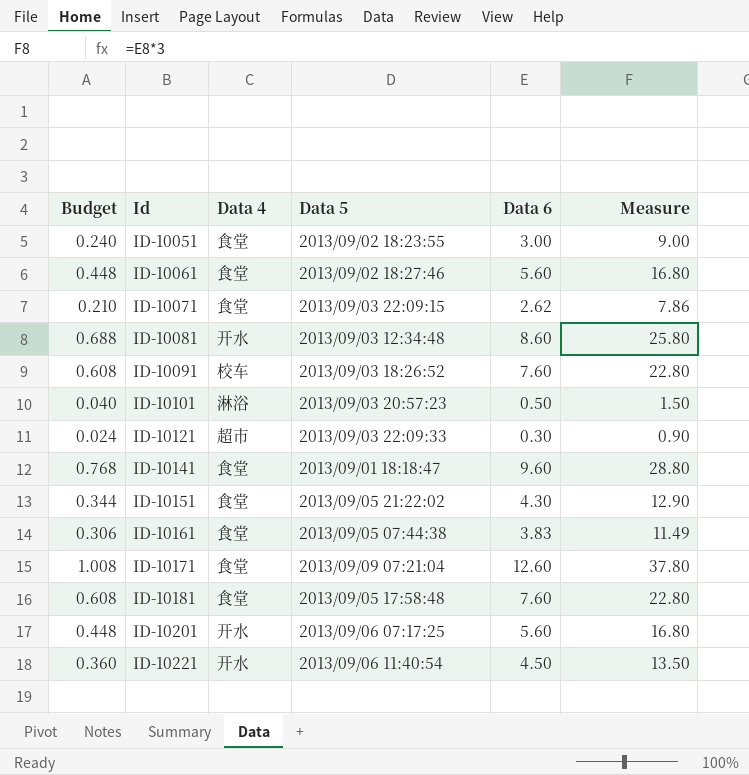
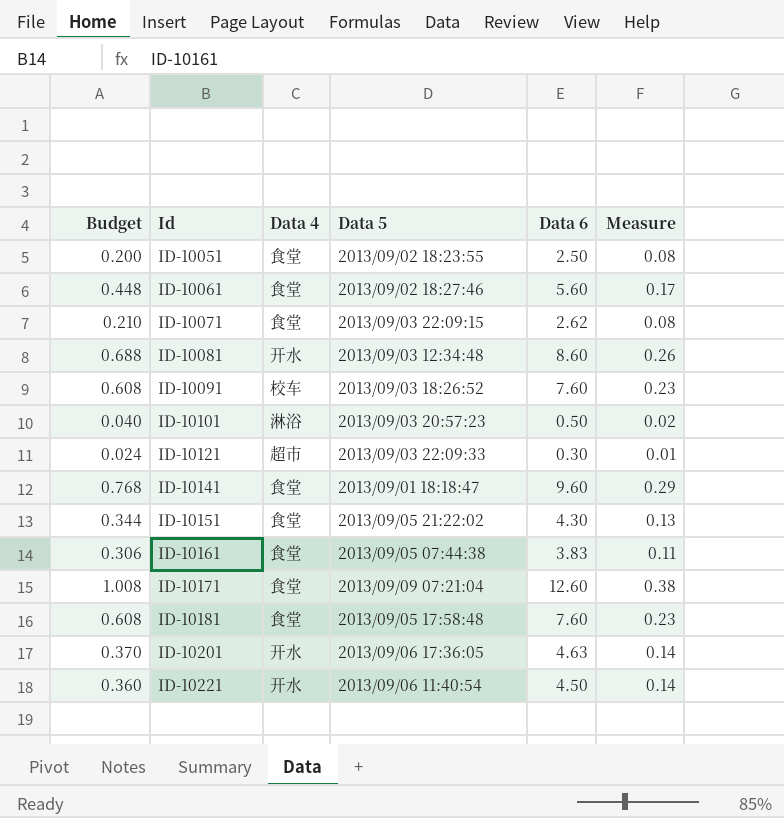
column Measure | formula: [Data 6] * 3 -> [Data 6] * 0.03
ID-10051 | Budget: 0.240 -> 0.200
ID-10051 | Data 6: 3.00 -> 2.50
ID-10201 | Budget: 0.448 -> 0.370
ID-10201 | Data 5: 2013/09/06 07:17:25 -> 2013/09/06 17:36:05
ID-10201 | Data 6: 5.60 -> 4.63

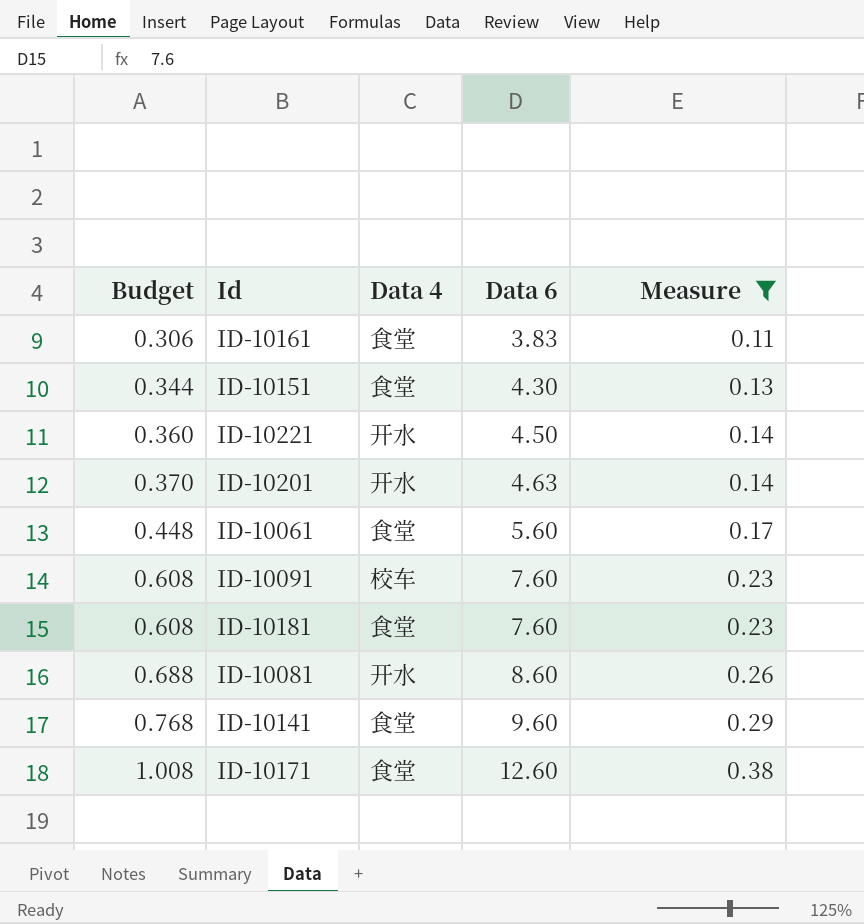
filter: none -> Measure >= 0.11
row order: Id ascending -> Budget ascending
column Data 5 | position: 4 -> none

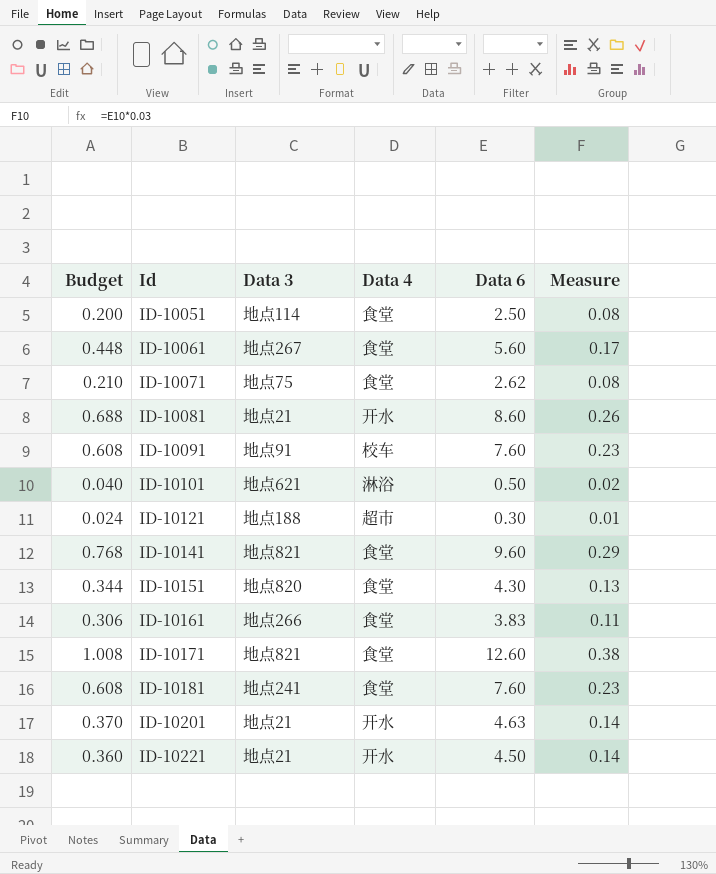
filter: Measure >= 0.11 -> none
row order: Budget ascending -> Id ascending
column Data 3 | position: none -> 3

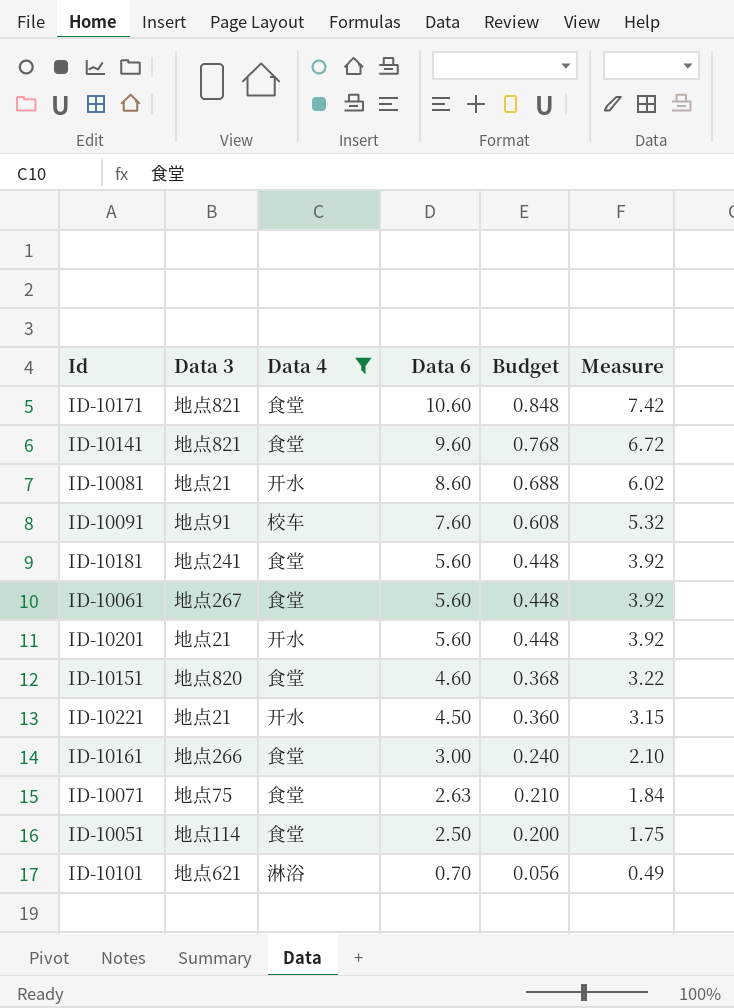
filter: none -> Data 4 != 超市
row order: Id ascending -> Data 6 descending
column Budget | position: 1 -> 5
column Measure | formula: [Data 6] * 0.03 -> [Data 6] * 0.7
ID-10171 | Data 6: 12.60 -> 10.60
ID-10171 | Budget: 1.008 -> 0.848
ID-10181 | Data 6: 7.60 -> 5.60
ID-10181 | Budget: 0.608 -> 0.448
ID-10201 | Data 6: 4.63 -> 5.60
ID-10201 | Budget: 0.370 -> 0.448
ID-10151 | Data 6: 4.30 -> 4.60
ID-10151 | Budget: 0.344 -> 0.368
ID-10161 | Data 6: 3.83 -> 3.00
ID-10161 | Budget: 0.306 -> 0.240
ID-10071 | Data 6: 2.62 -> 2.63
ID-10101 | Data 6: 0.50 -> 0.70
ID-10101 | Budget: 0.040 -> 0.056

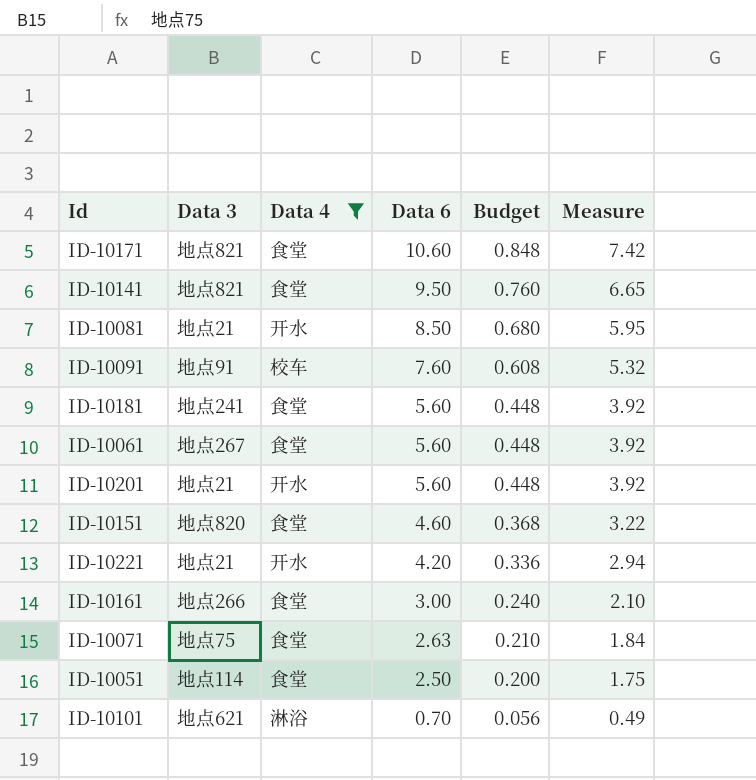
ID-10141 | Data 6: 9.60 -> 9.50
ID-10141 | Budget: 0.768 -> 0.760
ID-10141 | Measure: 6.72 -> 6.65
ID-10081 | Data 6: 8.60 -> 8.50
ID-10081 | Budget: 0.688 -> 0.680
ID-10081 | Measure: 6.02 -> 5.95
ID-10221 | Data 6: 4.50 -> 4.20
ID-10221 | Budget: 0.360 -> 0.336
ID-10221 | Measure: 3.15 -> 2.94

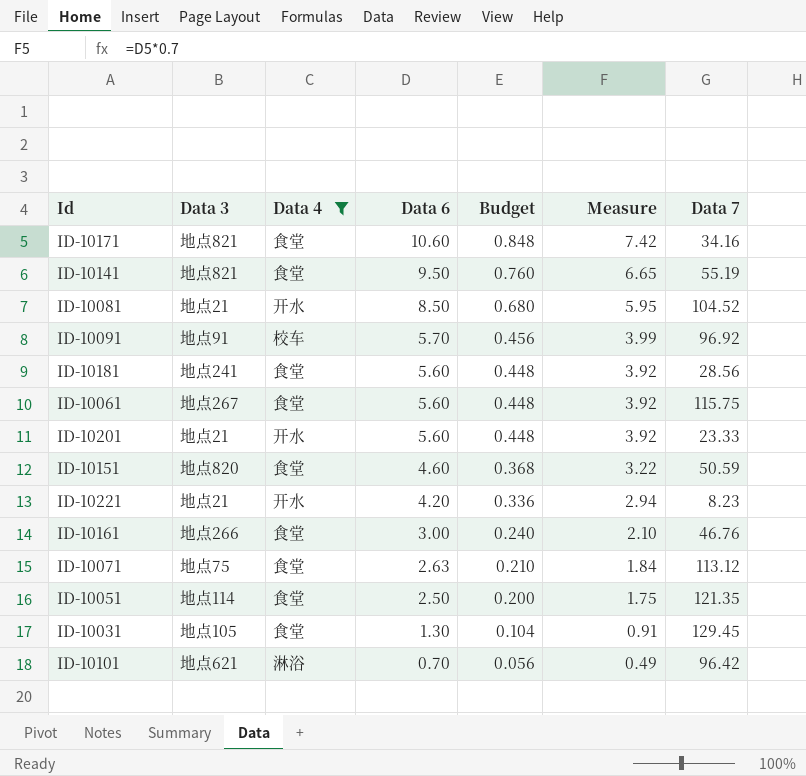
column Data 7 | position: none -> 7
ID-10091 | Data 6: 7.60 -> 5.70
ID-10091 | Budget: 0.608 -> 0.456
ID-10091 | Measure: 5.32 -> 3.99
row ID-10031: none -> 地点105 | 食堂 | 1.30 | 0.104 | 0.91 | 129.45

